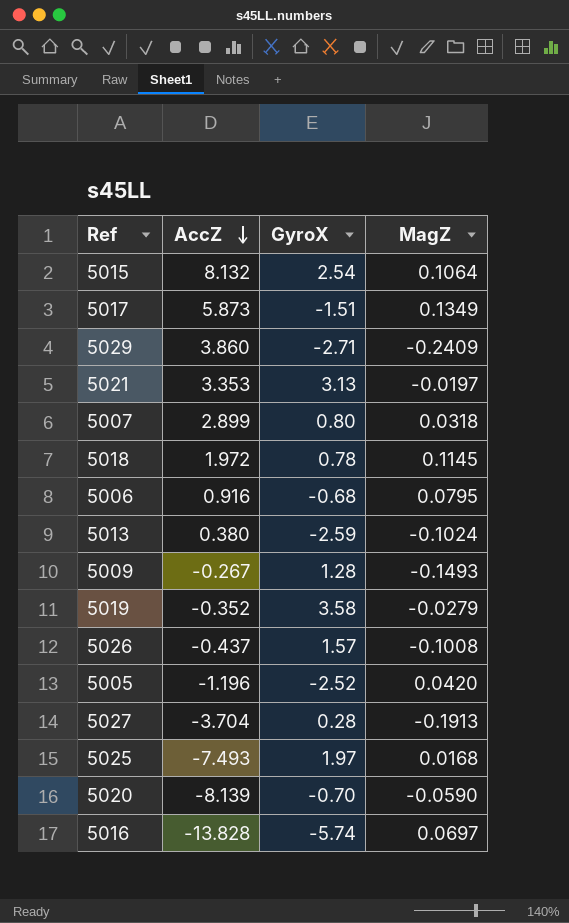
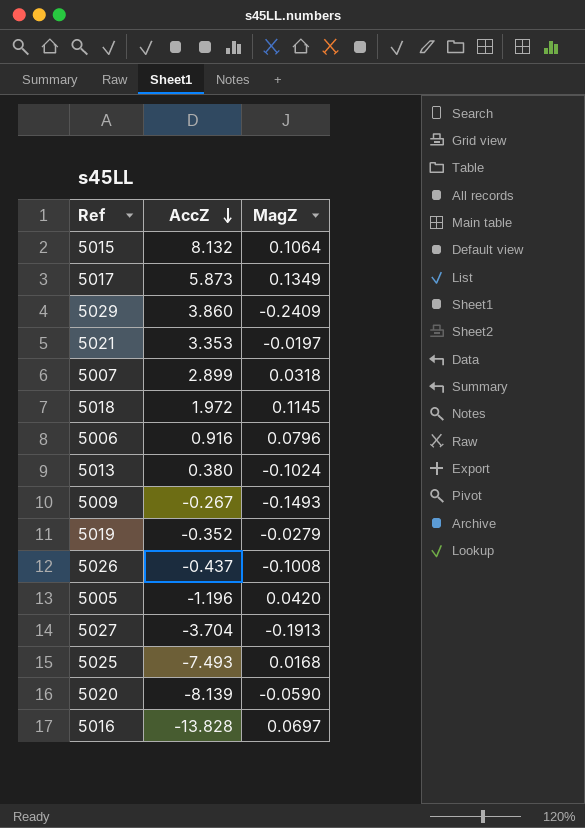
column GyroX | position: 3 -> none
5006 | MagZ: 0.0795 -> 0.0796

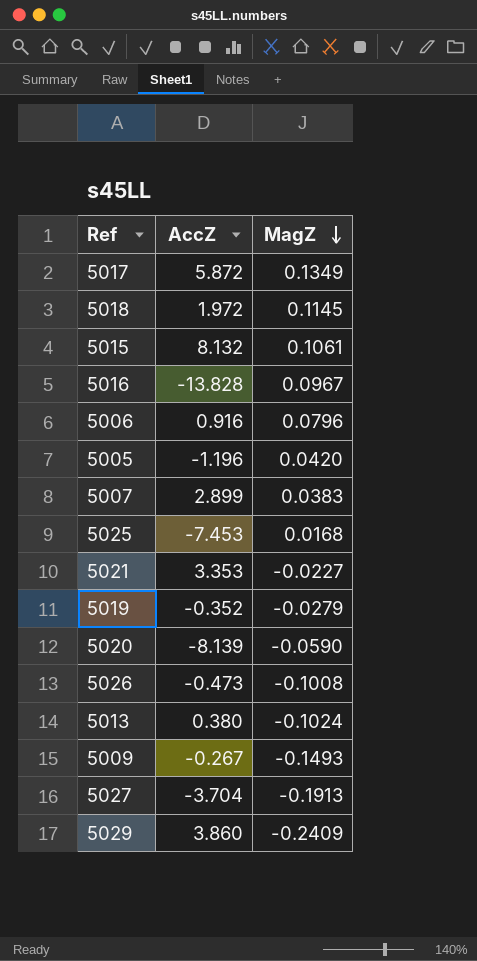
row order: AccZ descending -> MagZ descending
5017 | AccZ: 5.873 -> 5.872
5015 | MagZ: 0.1064 -> 0.1061
5016 | MagZ: 0.0697 -> 0.0967
5007 | MagZ: 0.0318 -> 0.0383
5025 | AccZ: -7.493 -> -7.453
5021 | MagZ: -0.0197 -> -0.0227
5026 | AccZ: -0.437 -> -0.473

